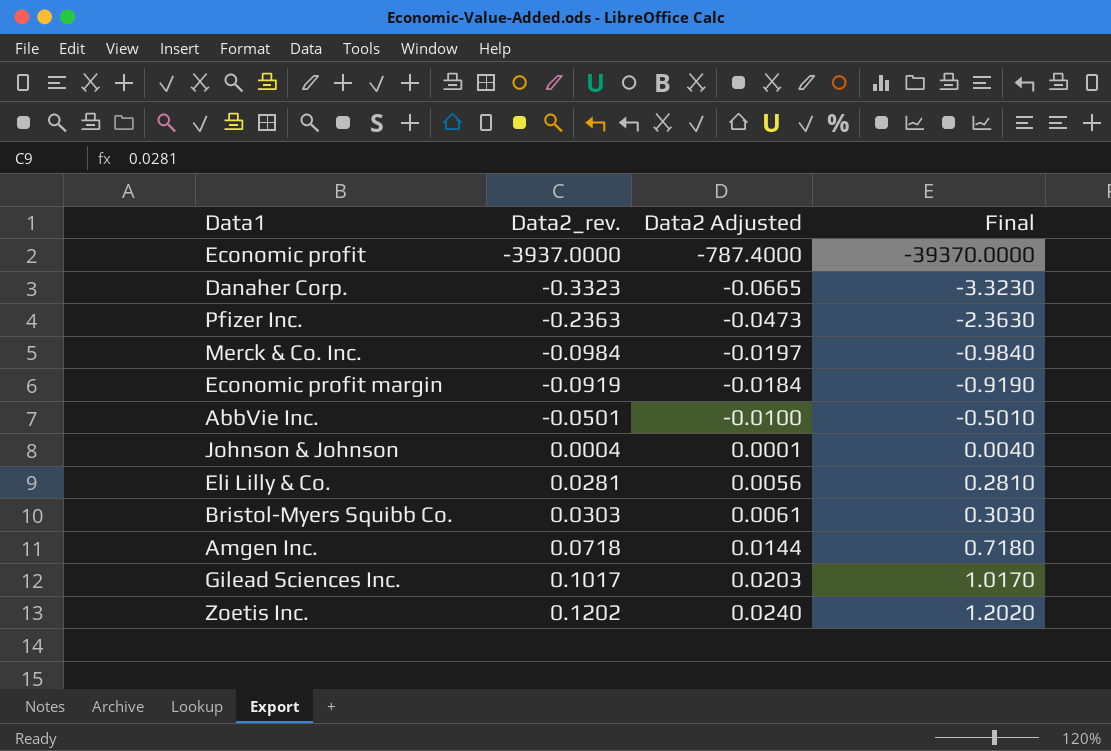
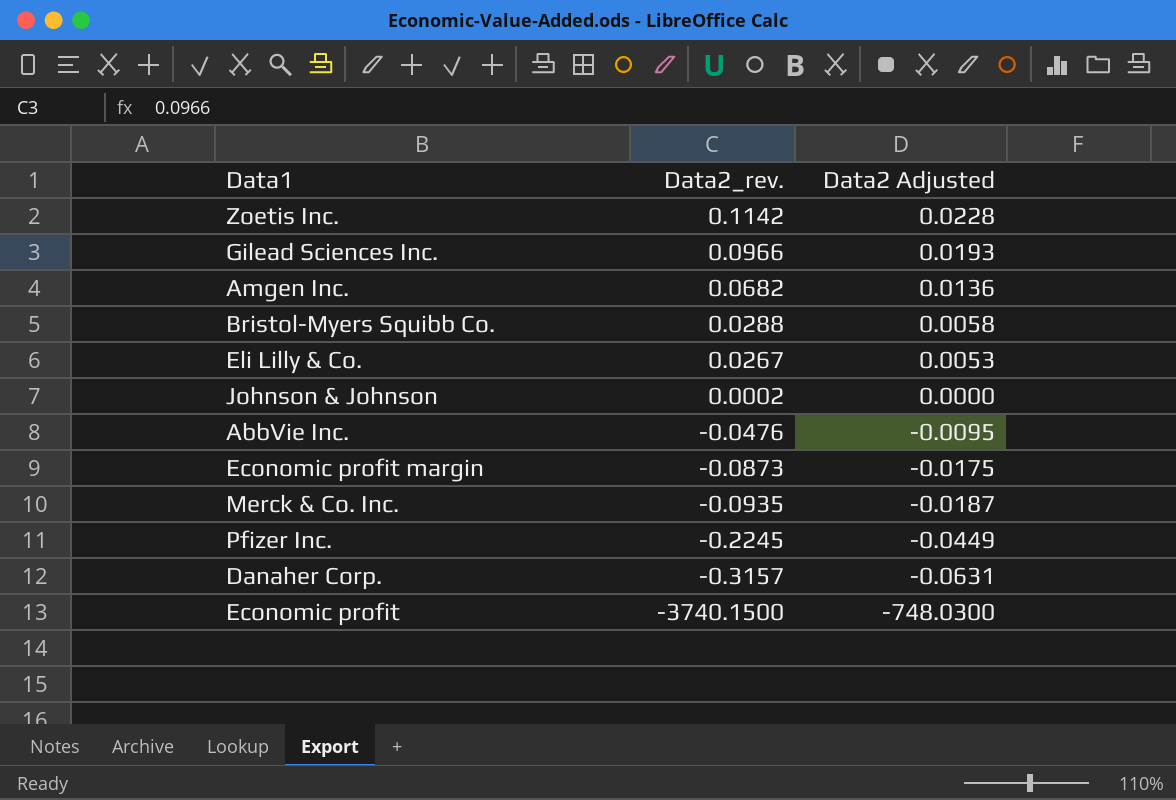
row order: Data2_rev. ascending -> Data2_rev. descending
column Final | formula: [Data2_rev.] * 10 -> none
Zoetis Inc. | Data2_rev.: 0.1202 -> 0.1142
Zoetis Inc. | Data2 Adjusted: 0.0240 -> 0.0228
Gilead Sciences Inc. | Data2_rev.: 0.1017 -> 0.0966
Gilead Sciences Inc. | Data2 Adjusted: 0.0203 -> 0.0193
Amgen Inc. | Data2_rev.: 0.0718 -> 0.0682
Amgen Inc. | Data2 Adjusted: 0.0144 -> 0.0136
Bristol-Myers Squibb Co. | Data2_rev.: 0.0303 -> 0.0288
Bristol-Myers Squibb Co. | Data2 Adjusted: 0.0061 -> 0.0058
Eli Lilly & Co. | Data2_rev.: 0.0281 -> 0.0267
Eli Lilly & Co. | Data2 Adjusted: 0.0056 -> 0.0053
Johnson & Johnson | Data2_rev.: 0.0004 -> 0.0002
Johnson & Johnson | Data2 Adjusted: 0.0001 -> 0.0000
AbbVie Inc. | Data2_rev.: -0.0501 -> -0.0476
AbbVie Inc. | Data2 Adjusted: -0.0100 -> -0.0095
Economic profit margin | Data2_rev.: -0.0919 -> -0.0873
Economic profit margin | Data2 Adjusted: -0.0184 -> -0.0175
Merck & Co. Inc. | Data2_rev.: -0.0984 -> -0.0935
Merck & Co. Inc. | Data2 Adjusted: -0.0197 -> -0.0187
Pfizer Inc. | Data2_rev.: -0.2363 -> -0.2245
Pfizer Inc. | Data2 Adjusted: -0.0473 -> -0.0449
Danaher Corp. | Data2_rev.: -0.3323 -> -0.3157
Danaher Corp. | Data2 Adjusted: -0.0665 -> -0.0631
Economic profit | Data2_rev.: -3937.0000 -> -3740.1500
Economic profit | Data2 Adjusted: -787.4000 -> -748.0300

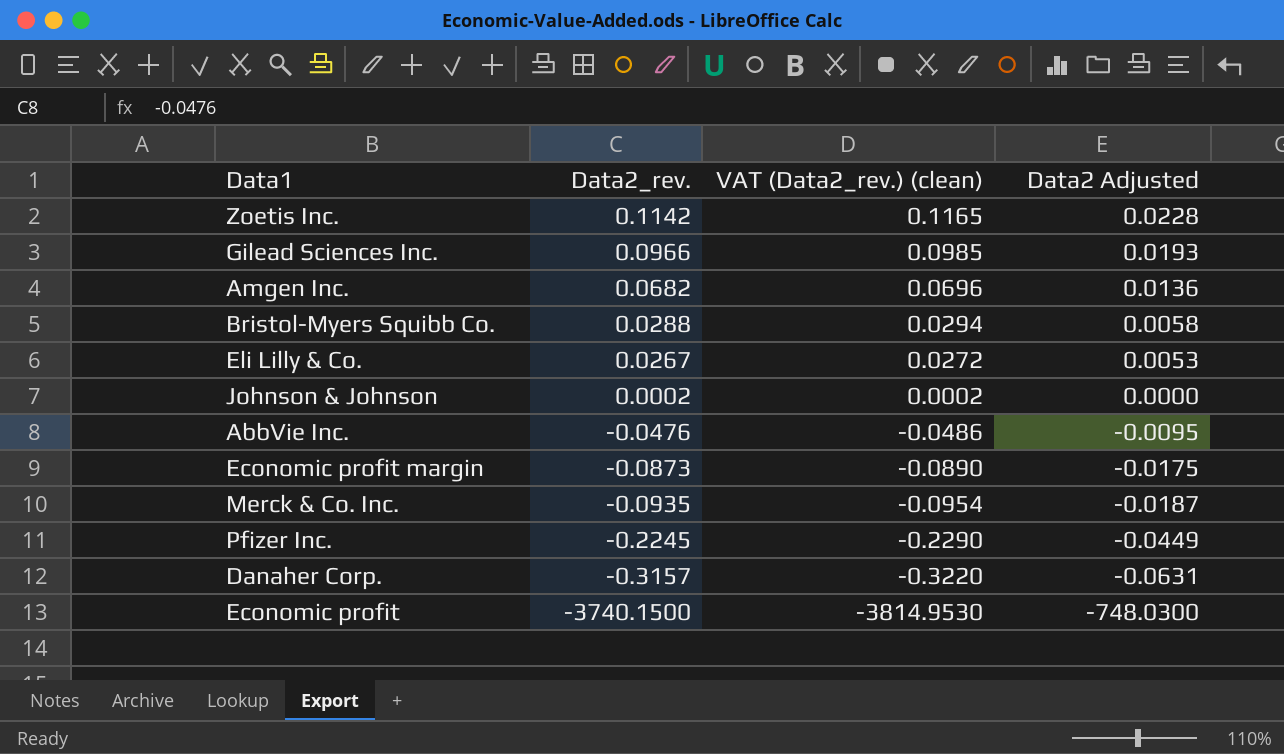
column VAT (Data2_rev.) (clean) | formula: none -> [Data2_rev.] * 1.02

